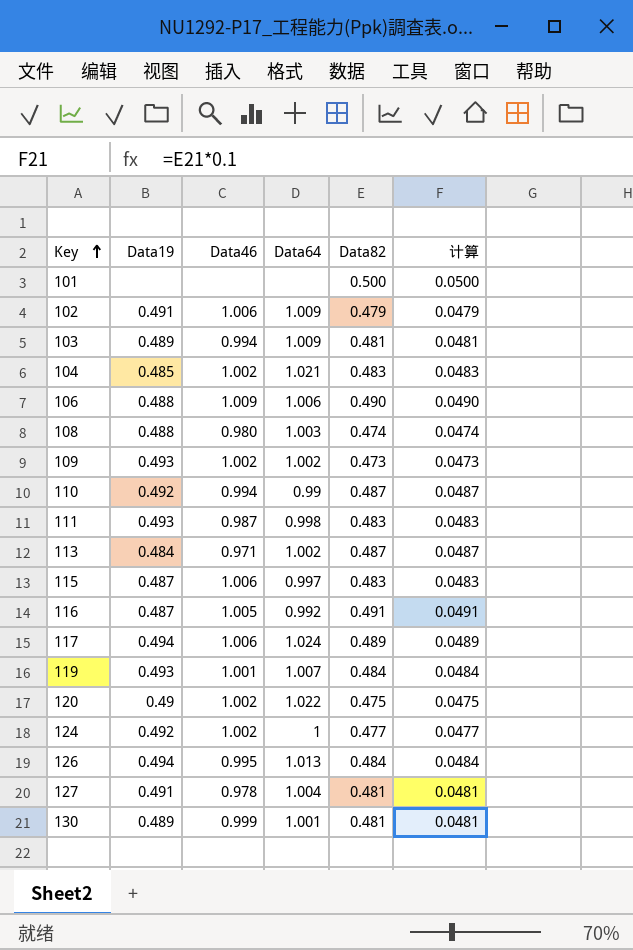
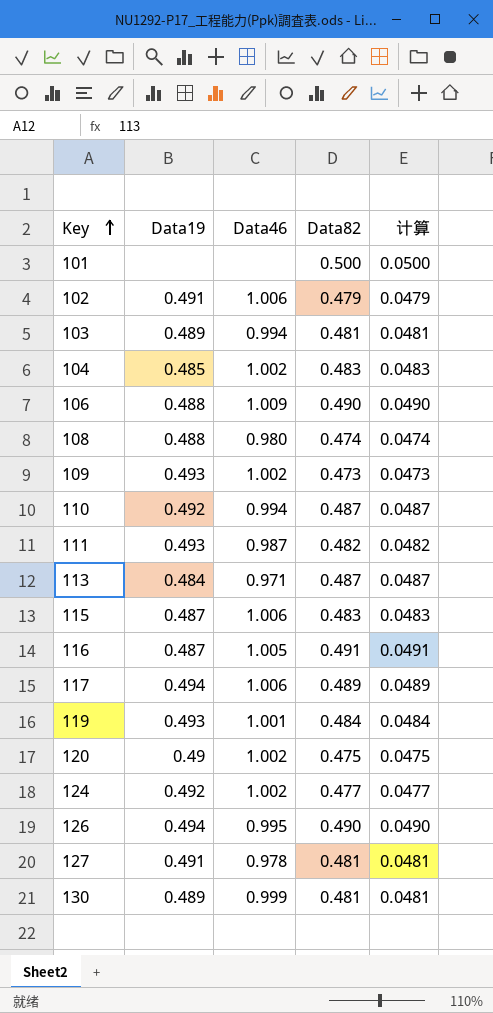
column Data64 | position: 4 -> none
111 | Data82: 0.483 -> 0.482
111 | 计算: 0.0483 -> 0.0482
126 | Data82: 0.484 -> 0.490
126 | 计算: 0.0484 -> 0.0490

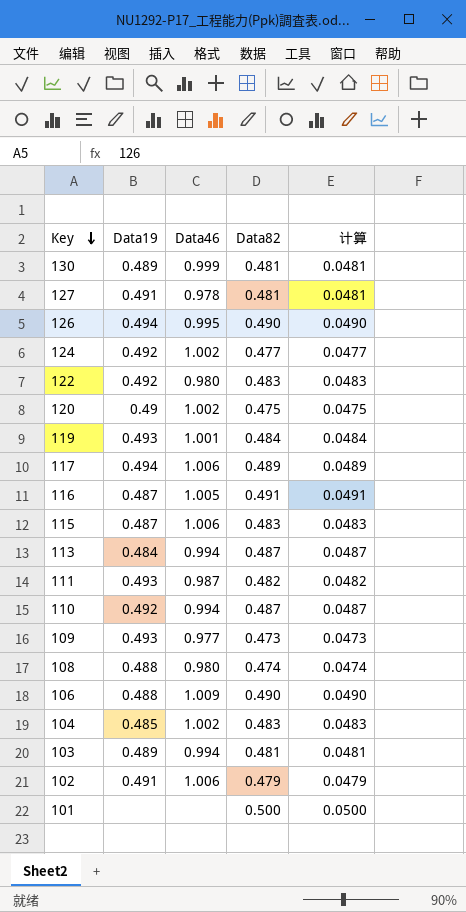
row order: Key ascending -> Key descending
row 122: none -> 0.492 | 0.980 | 0.483 | 0.0483
113 | Data46: 0.971 -> 0.994
109 | Data46: 1.002 -> 0.977

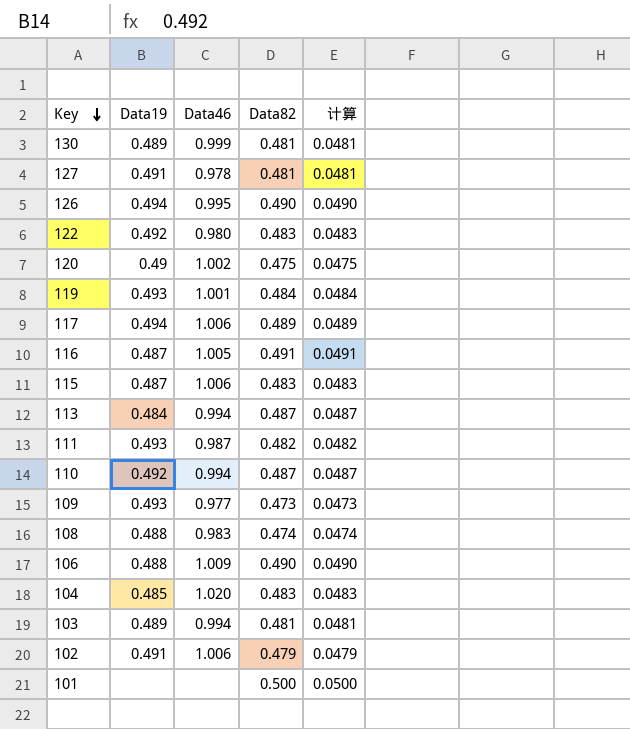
row 124: 0.492 | 1.002 | 0.477 | 0.0477 -> none
108 | Data46: 0.980 -> 0.983
104 | Data46: 1.002 -> 1.020

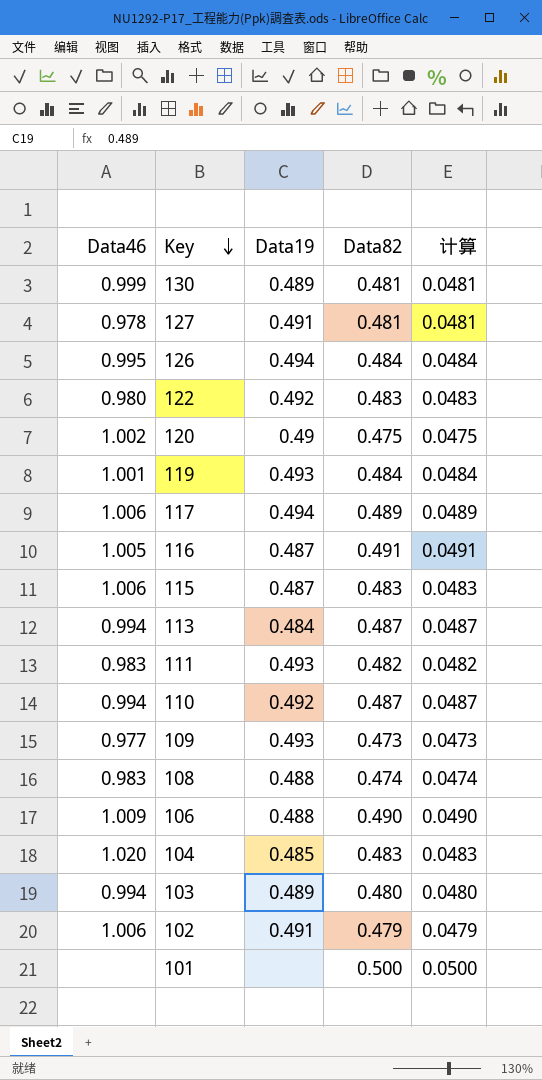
column Data46 | position: 3 -> 1
126 | Data82: 0.490 -> 0.484
126 | 计算: 0.0490 -> 0.0484
111 | Data46: 0.987 -> 0.983
103 | Data82: 0.481 -> 0.480
103 | 计算: 0.0481 -> 0.0480

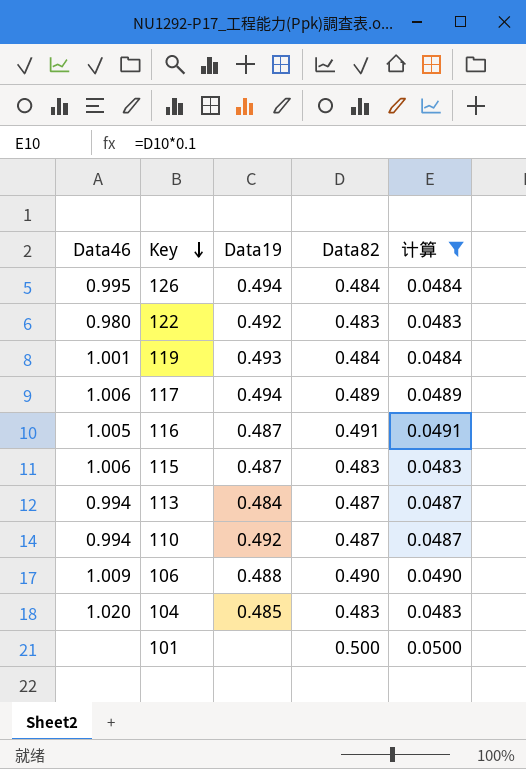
filter: none -> 计算 >= 0.0483

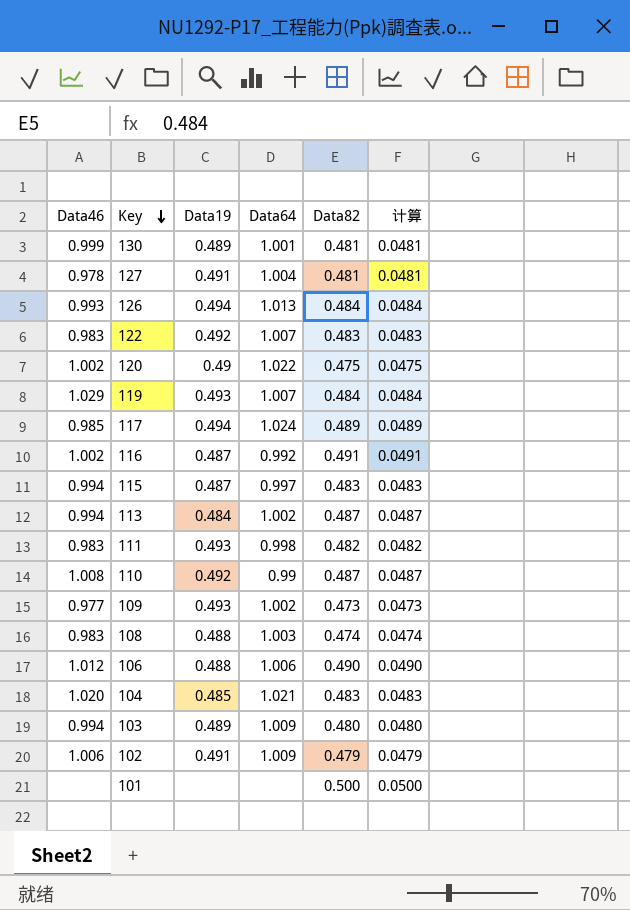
filter: 计算 >= 0.0483 -> none
column Data64 | position: none -> 4
126 | Data46: 0.995 -> 0.993
122 | Data46: 0.980 -> 0.983
119 | Data46: 1.001 -> 1.029
117 | Data46: 1.006 -> 0.985
116 | Data46: 1.005 -> 1.002
115 | Data46: 1.006 -> 0.994
110 | Data46: 0.994 -> 1.008
106 | Data46: 1.009 -> 1.012

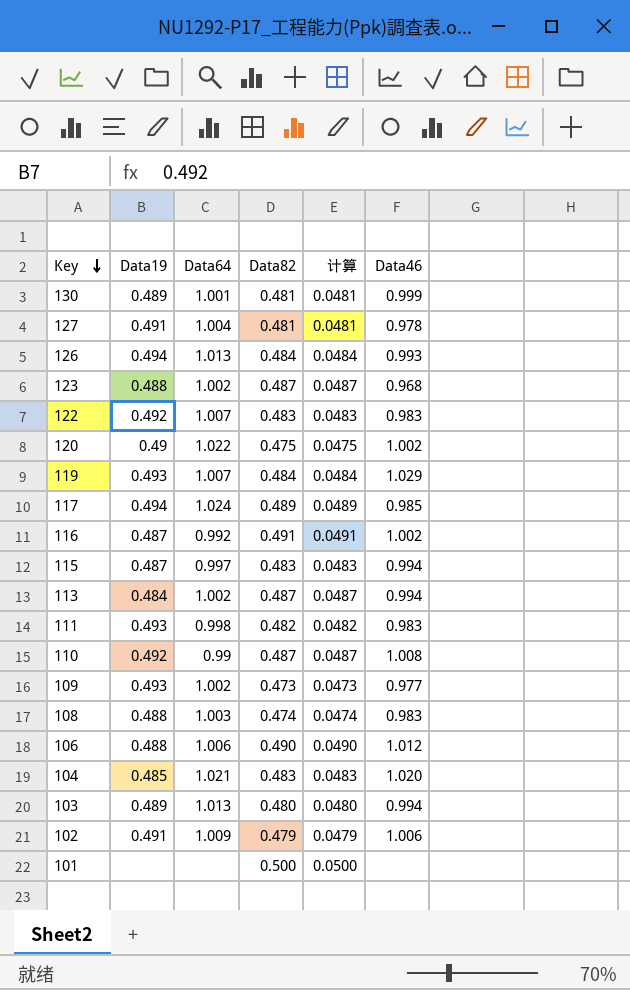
column Data46 | position: 1 -> 6
row 123: none -> 0.488 | 1.002 | 0.487 | 0.0487 | 0.968
103 | Data64: 1.009 -> 1.013

